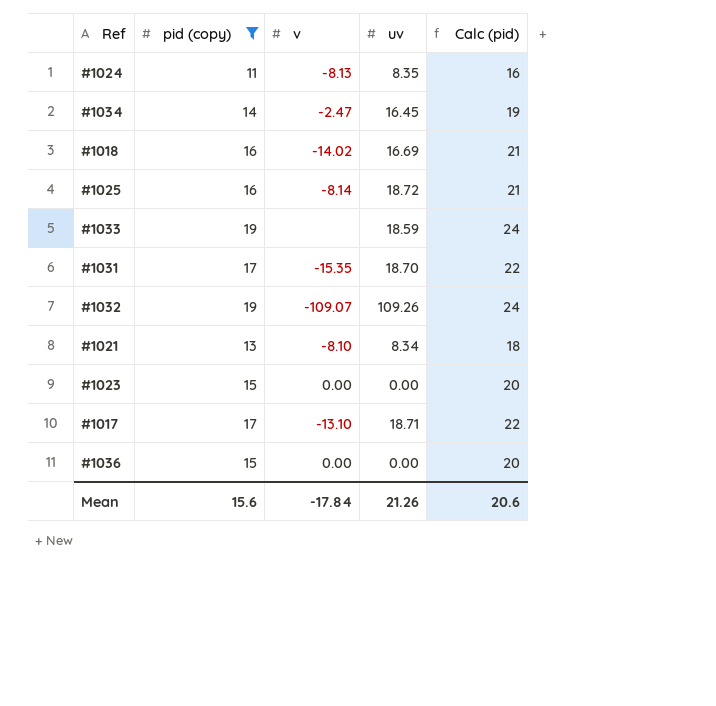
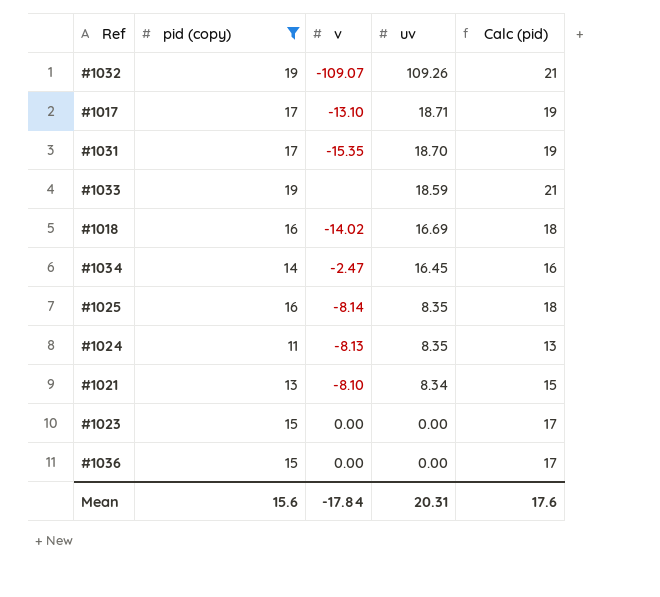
row order: none -> uv descending
column Calc (pid) | formula: [pid (copy)] + 5 -> [pid (copy)] + 2
#1025 | uv: 18.72 -> 8.35
Mean | uv: 21.26 -> 20.31
Mean | Calc (pid): 20.6 -> 17.6

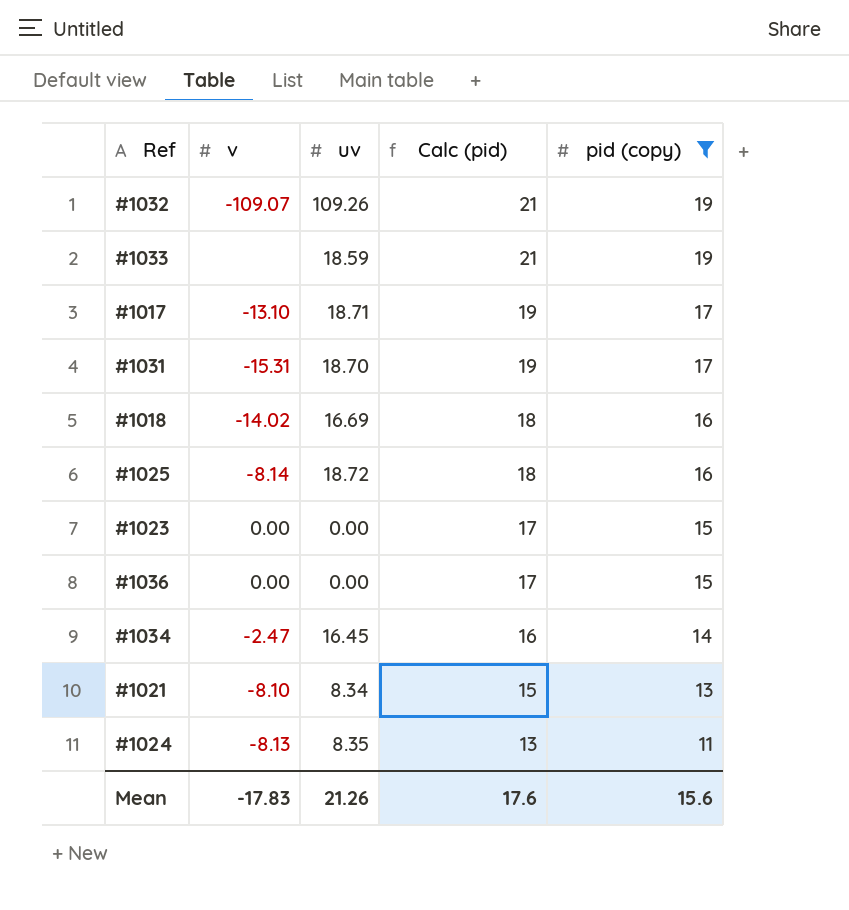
row order: uv descending -> Calc (pid) descending
column pid (copy) | position: 2 -> 5
#1031 | v: -15.35 -> -15.31
#1025 | uv: 8.35 -> 18.72
Mean | v: -17.84 -> -17.83
Mean | uv: 20.31 -> 21.26

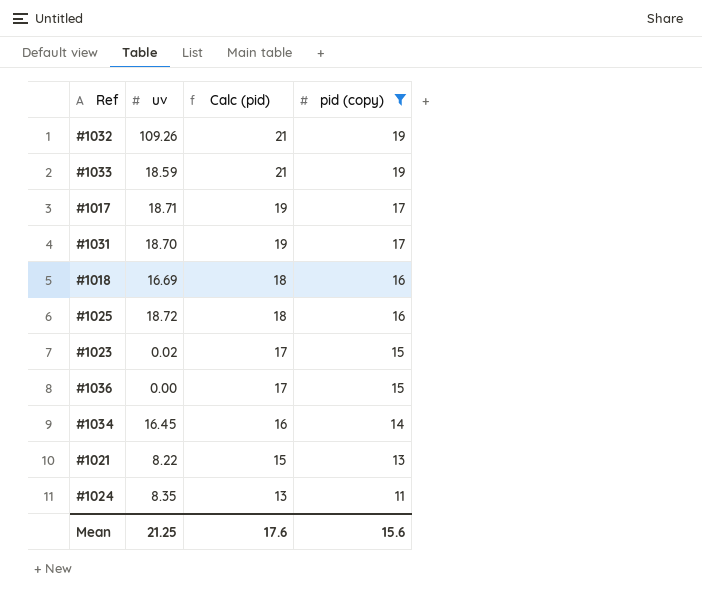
column v | position: 2 -> none
#1023 | uv: 0.00 -> 0.02
#1021 | uv: 8.34 -> 8.22
Mean | uv: 21.26 -> 21.25

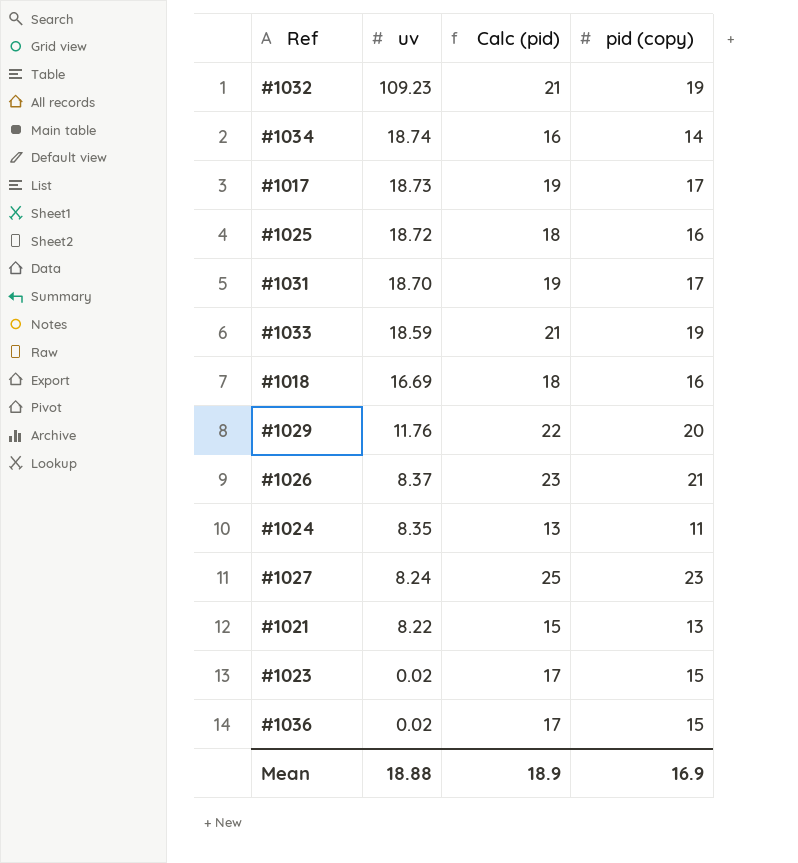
filter: pid (copy) <= 19 -> none
row order: Calc (pid) descending -> uv descending
#1032 | uv: 109.26 -> 109.23
#1034 | uv: 16.45 -> 18.74
#1017 | uv: 18.71 -> 18.73
#1036 | uv: 0.00 -> 0.02
Mean | uv: 21.25 -> 18.88
Mean | Calc (pid): 17.6 -> 18.9
Mean | pid (copy): 15.6 -> 16.9

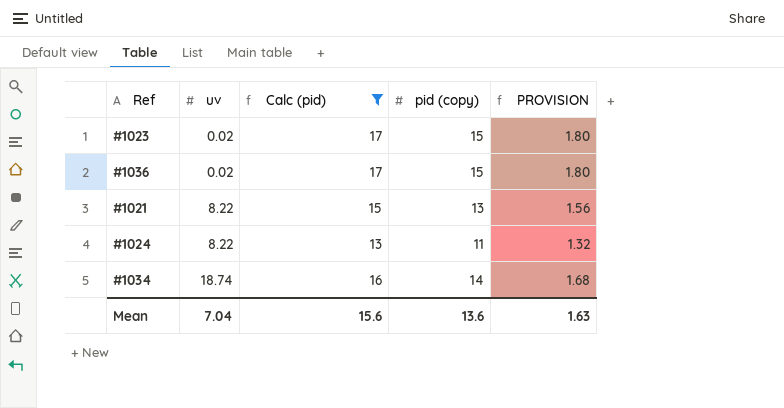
filter: none -> Calc (pid) <= 17
row order: uv descending -> uv ascending
column PROVISION | formula: none -> [pid (copy)] * 0.12
#1024 | uv: 8.35 -> 8.22
Mean | uv: 18.88 -> 7.04
Mean | Calc (pid): 18.9 -> 15.6
Mean | pid (copy): 16.9 -> 13.6

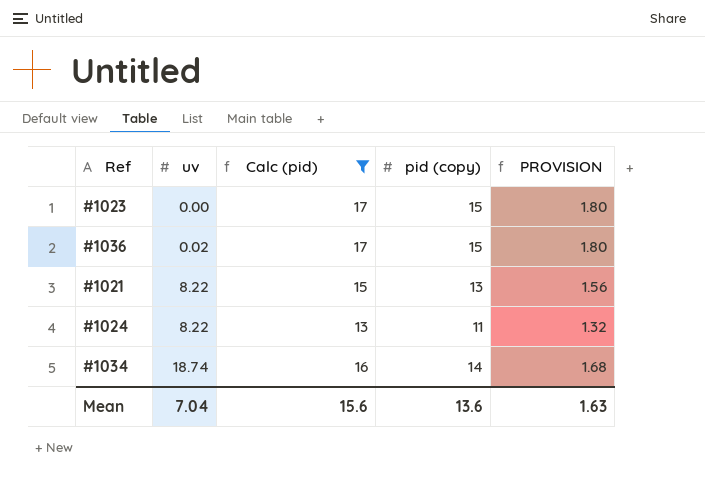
#1023 | uv: 0.02 -> 0.00

